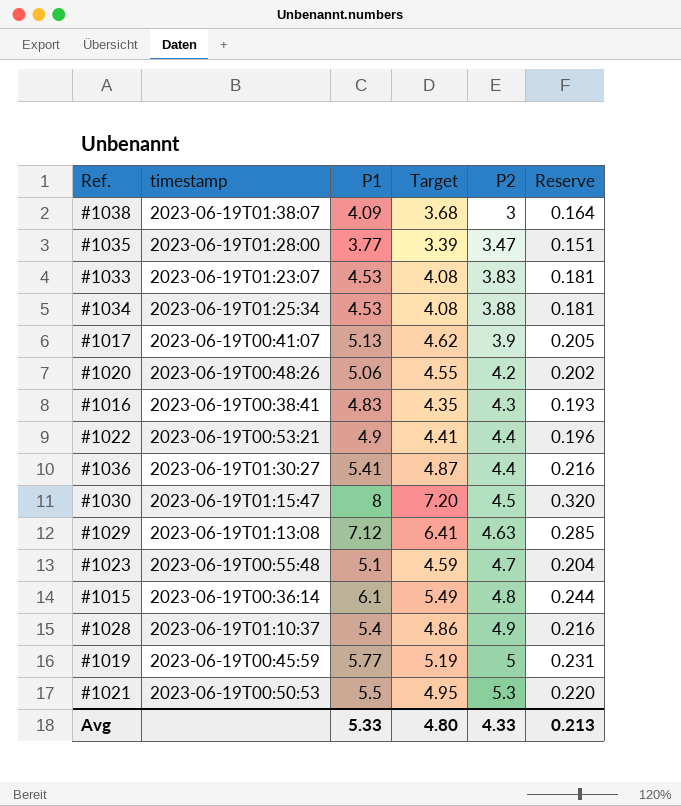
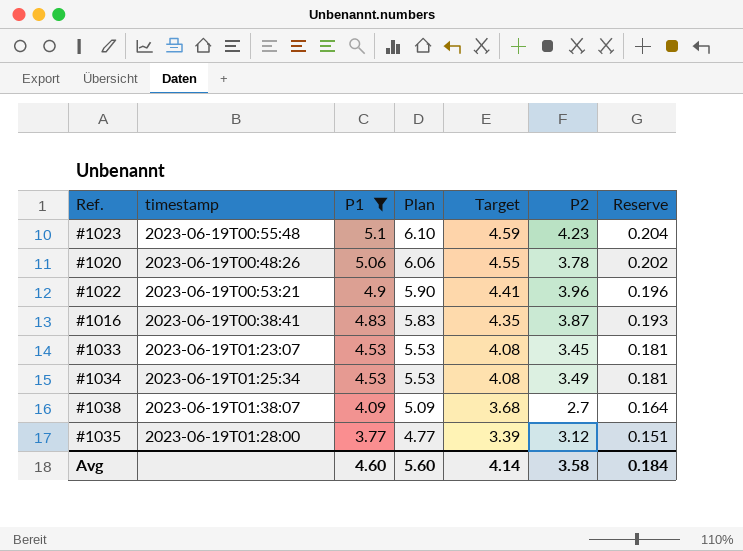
filter: none -> P1 <= 5.1
row order: P2 ascending -> P1 descending
column Plan | formula: none -> [P1] + 1
#1023 | P2: 4.7 -> 4.23
#1020 | P2: 4.2 -> 3.78
#1022 | P2: 4.4 -> 3.96
#1016 | P2: 4.3 -> 3.87
#1033 | P2: 3.83 -> 3.45
#1034 | P2: 3.88 -> 3.49
#1038 | P2: 3 -> 2.7
#1035 | P2: 3.47 -> 3.12
Avg | P1: 5.33 -> 4.60
Avg | Target: 4.80 -> 4.14
Avg | P2: 4.33 -> 3.58
Avg | Reserve: 0.213 -> 0.184

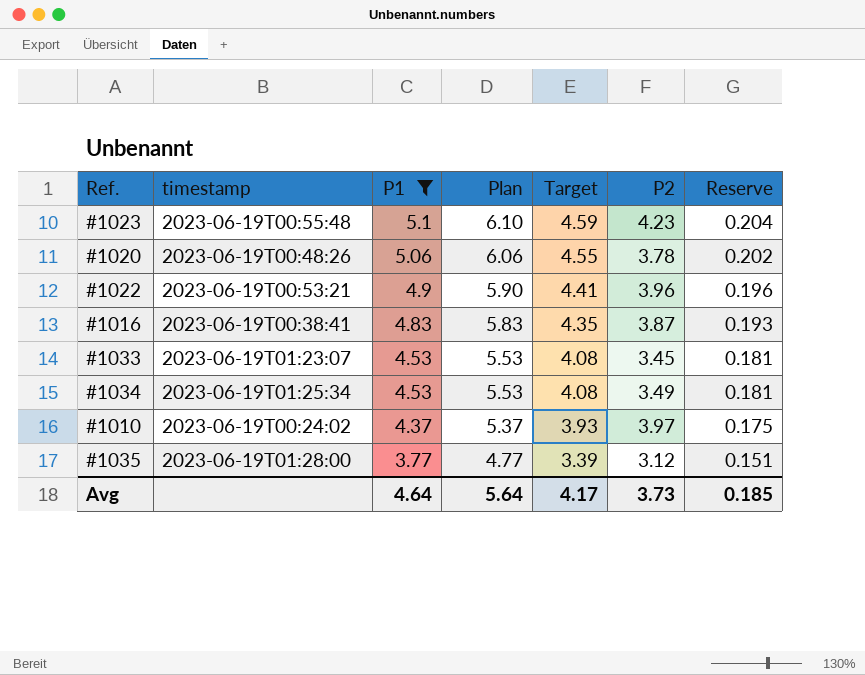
row #1038: 2023-06-19T01:38:07 | 4.09 | 5.09 | 3.68 | 2.7 | 0.164 -> none
row #1010: none -> 2023-06-19T00:24:02 | 4.37 | 5.37 | 3.93 | 3.97 | 0.175
Avg | P1: 4.60 -> 4.64
Avg | Plan: 5.60 -> 5.64
Avg | Target: 4.14 -> 4.17
Avg | P2: 3.58 -> 3.73
Avg | Reserve: 0.184 -> 0.185

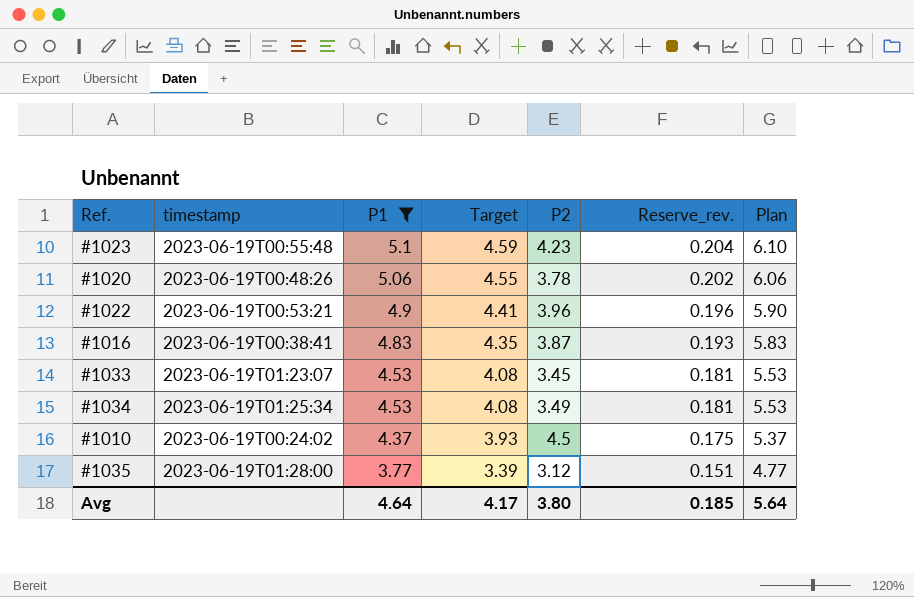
column name: Reserve -> Reserve_rev.
column Plan | position: 4 -> 7
#1010 | P2: 3.97 -> 4.5
Avg | P2: 3.73 -> 3.80

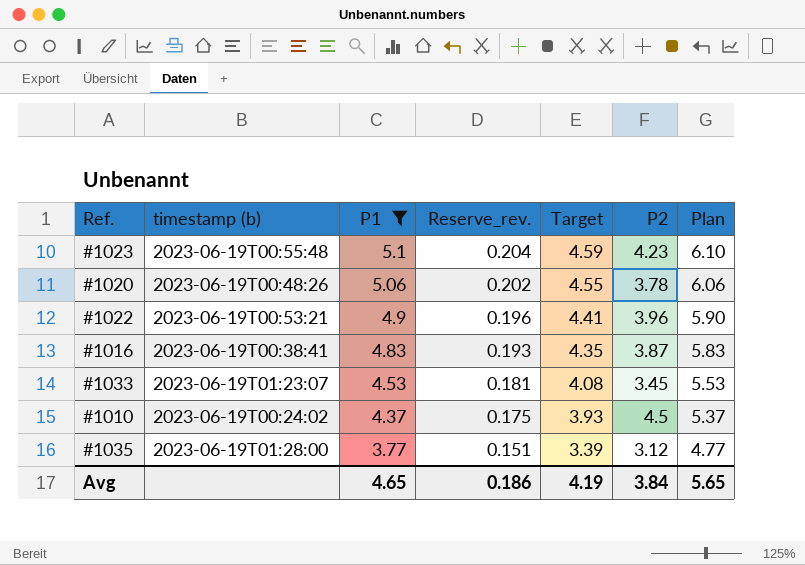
column name: timestamp -> timestamp (b)
column Reserve_rev. | position: 6 -> 4
row #1034: 2023-06-19T01:25:34 | 4.53 | 4.08 | 3.49 | 0.181 | 5.53 -> none
Avg | P1: 4.64 -> 4.65
Avg | Reserve_rev.: 0.185 -> 0.186
Avg | Target: 4.17 -> 4.19
Avg | P2: 3.80 -> 3.84
Avg | Plan: 5.64 -> 5.65

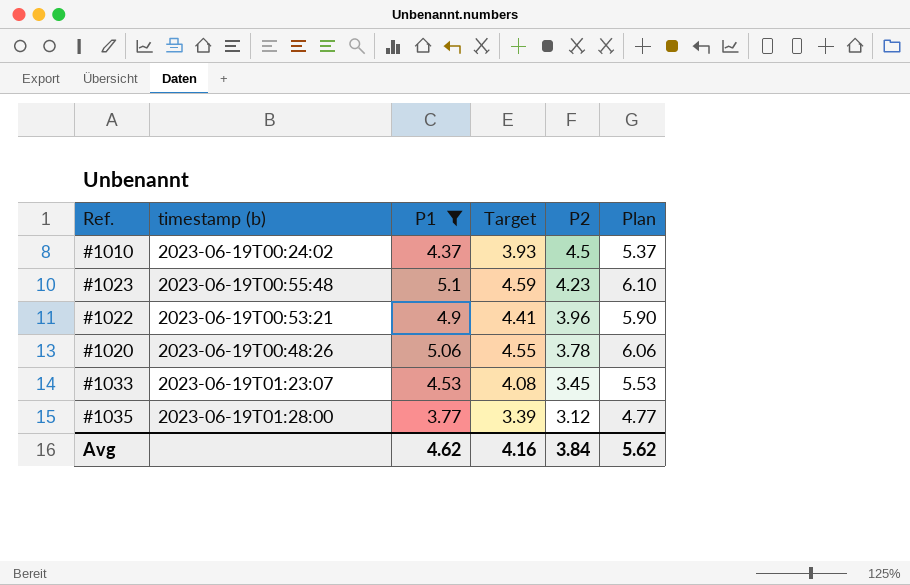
row order: P1 descending -> P2 descending
column Reserve_rev. | formula: [P1] * 0.04 -> none
row #1016: 2023-06-19T00:38:41 | 4.83 | 0.193 | 4.35 | 3.87 | 5.83 -> none
Avg | P1: 4.65 -> 4.62
Avg | Target: 4.19 -> 4.16
Avg | Plan: 5.65 -> 5.62

